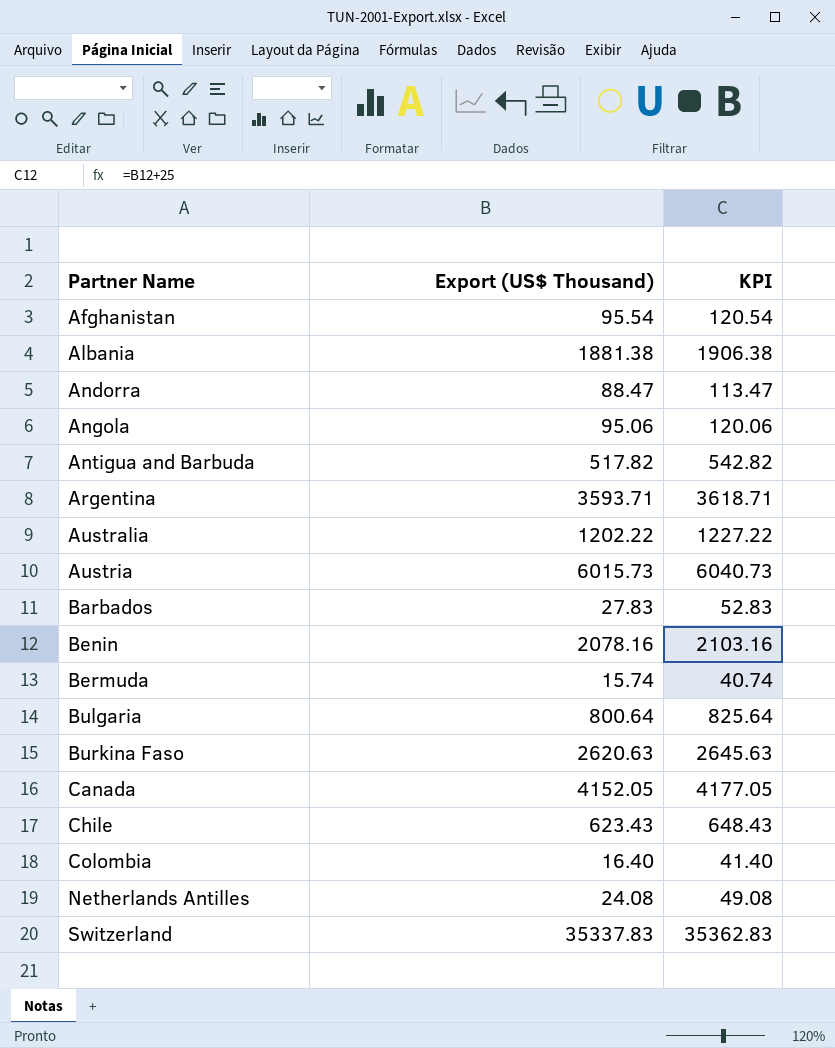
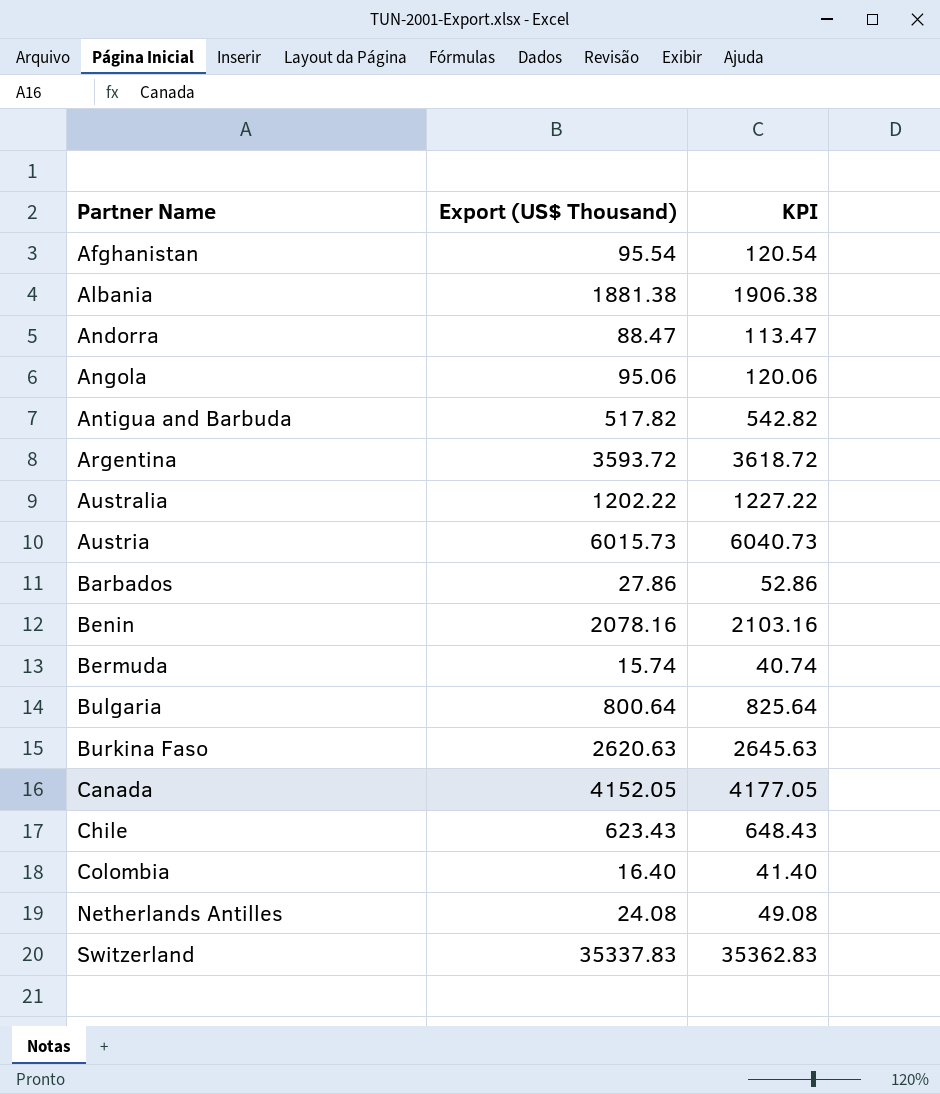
Argentina | Export (US$ Thousand): 3593.71 -> 3593.72
Argentina | KPI: 3618.71 -> 3618.72
Barbados | Export (US$ Thousand): 27.83 -> 27.86
Barbados | KPI: 52.83 -> 52.86

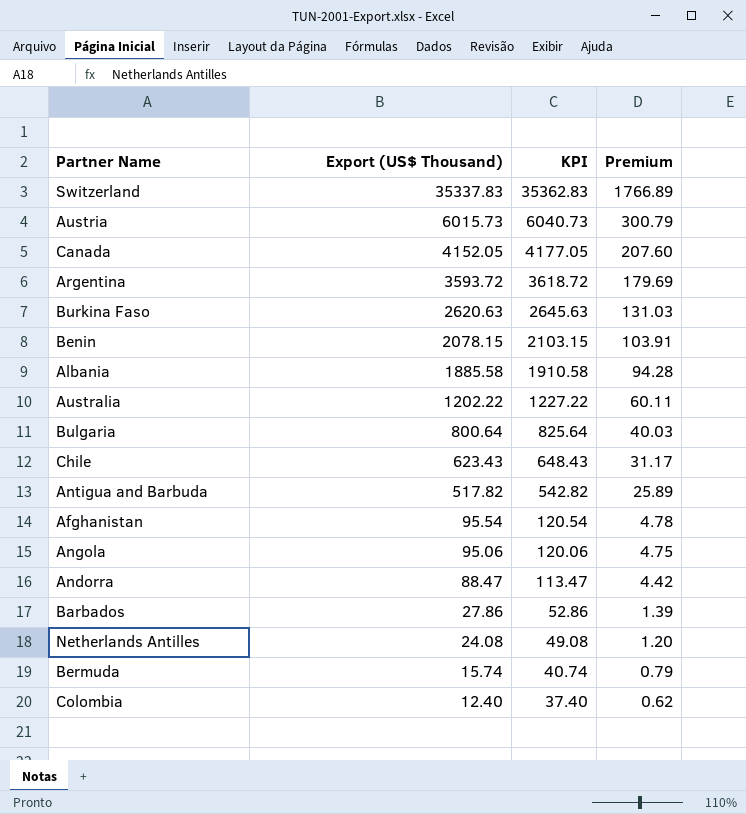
row order: Partner Name ascending -> Export (US$ Thousand) descending
column Premium | formula: none -> [Export (US$ Thousand)] * 0.05
Benin | Export (US$ Thousand): 2078.16 -> 2078.15
Benin | KPI: 2103.16 -> 2103.15
Albania | Export (US$ Thousand): 1881.38 -> 1885.58
Albania | KPI: 1906.38 -> 1910.58
Colombia | Export (US$ Thousand): 16.40 -> 12.40
Colombia | KPI: 41.40 -> 37.40

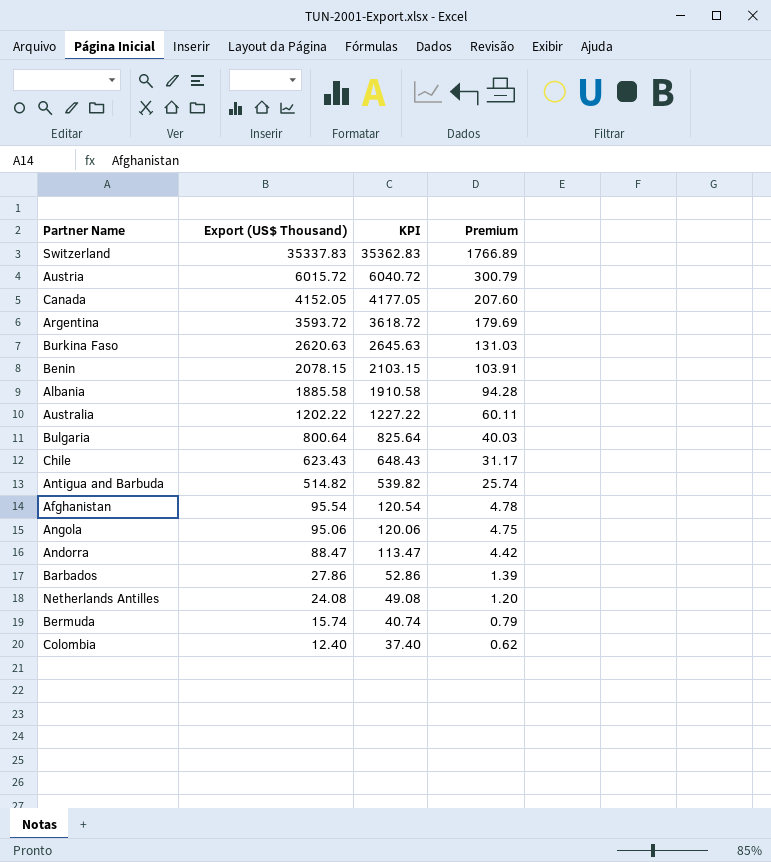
Austria | Export (US$ Thousand): 6015.73 -> 6015.72
Austria | KPI: 6040.73 -> 6040.72
Antigua and Barbuda | Export (US$ Thousand): 517.82 -> 514.82
Antigua and Barbuda | KPI: 542.82 -> 539.82
Antigua and Barbuda | Premium: 25.89 -> 25.74

